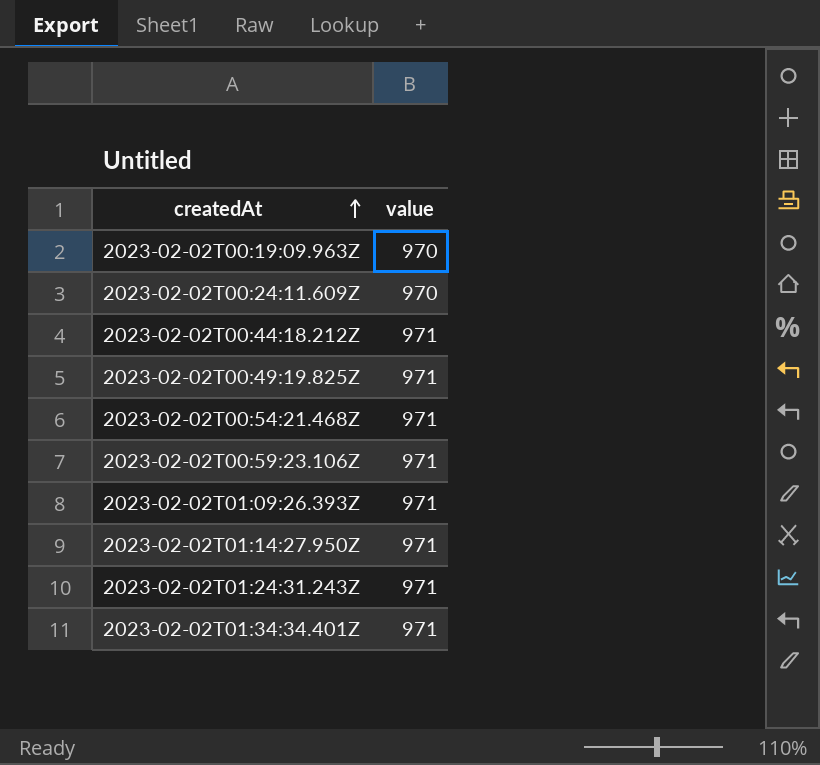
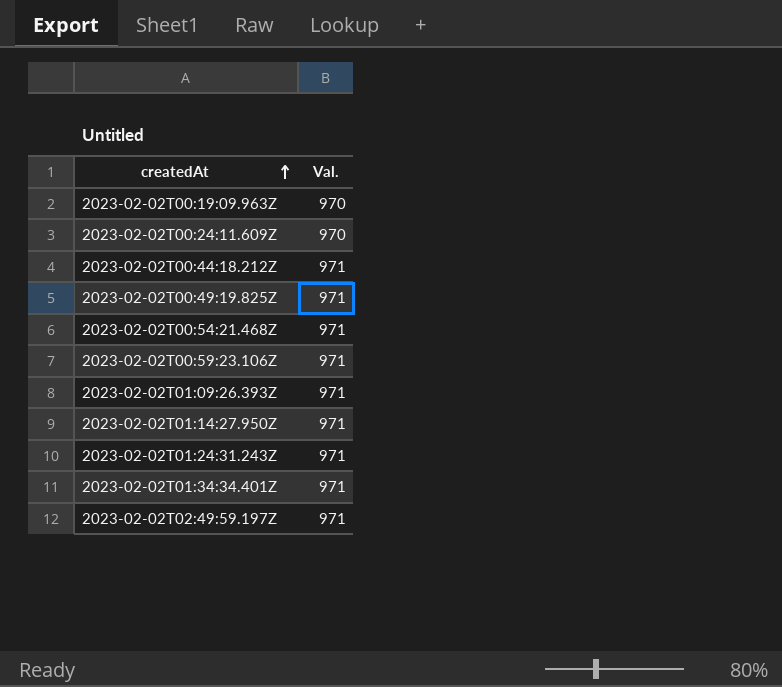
column name: value -> Val.
row 2023-02-02T02:49:59.197Z: none -> 971

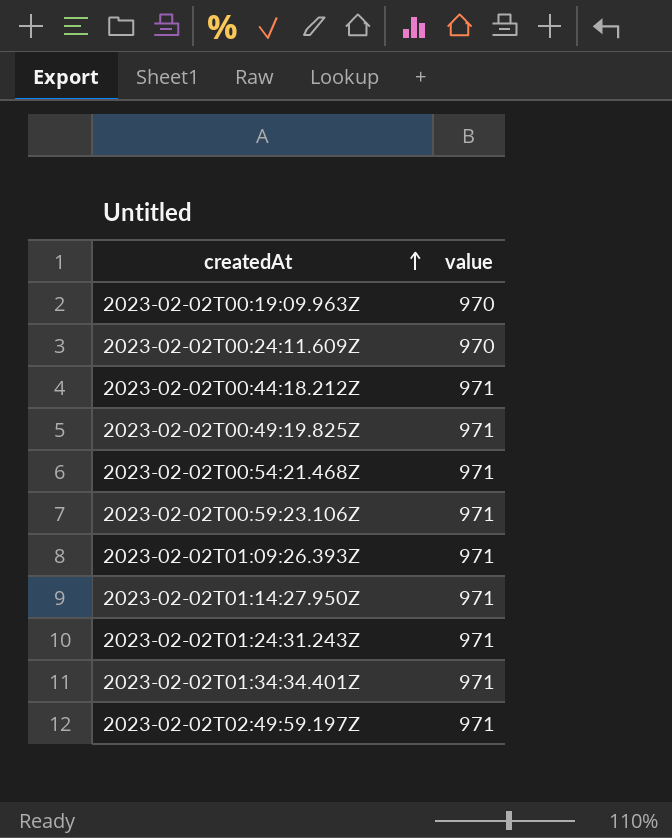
column name: Val. -> value

